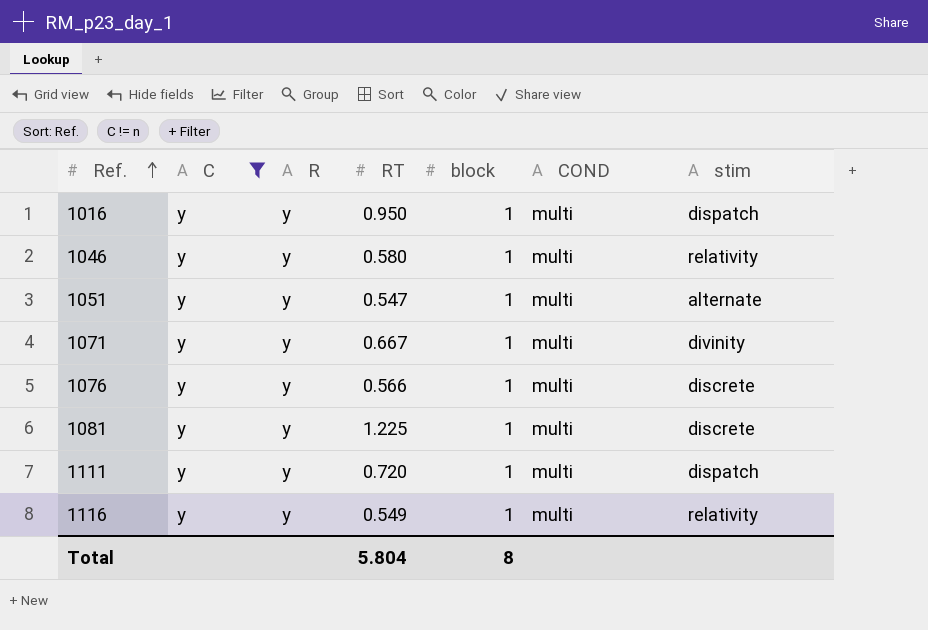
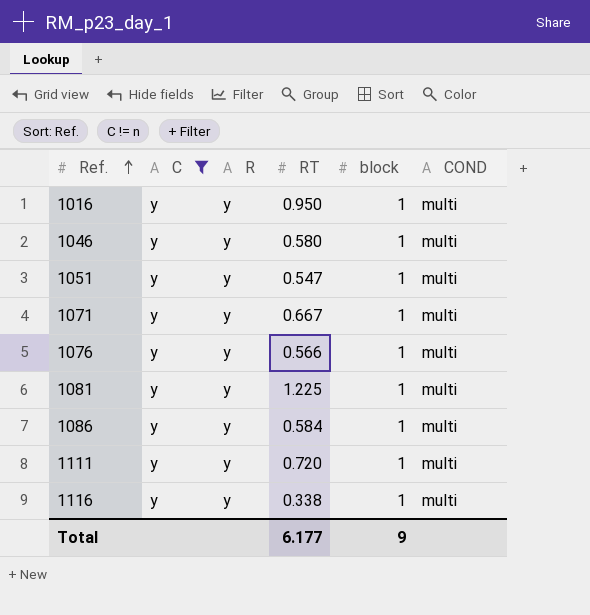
column stim | position: 7 -> none
row 1086: none -> y | y | 0.584 | 1 | multi
1116 | RT: 0.549 -> 0.338
Total | RT: 5.804 -> 6.177
Total | block: 8 -> 9

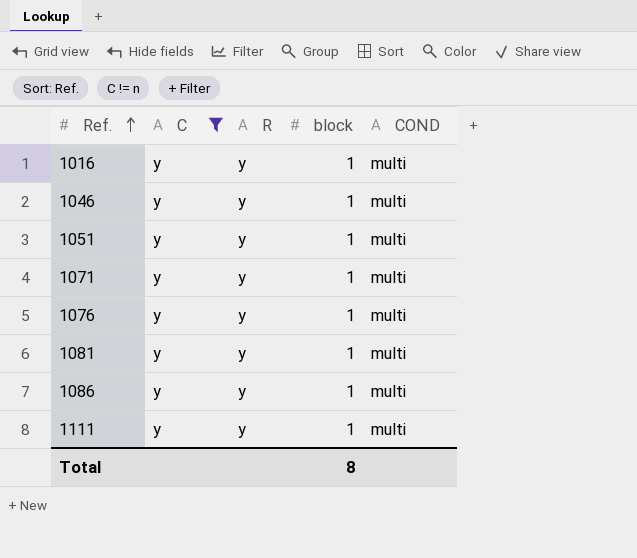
column RT | position: 4 -> none
row 1116: y | y | 0.338 | 1 | multi -> none
Total | block: 9 -> 8

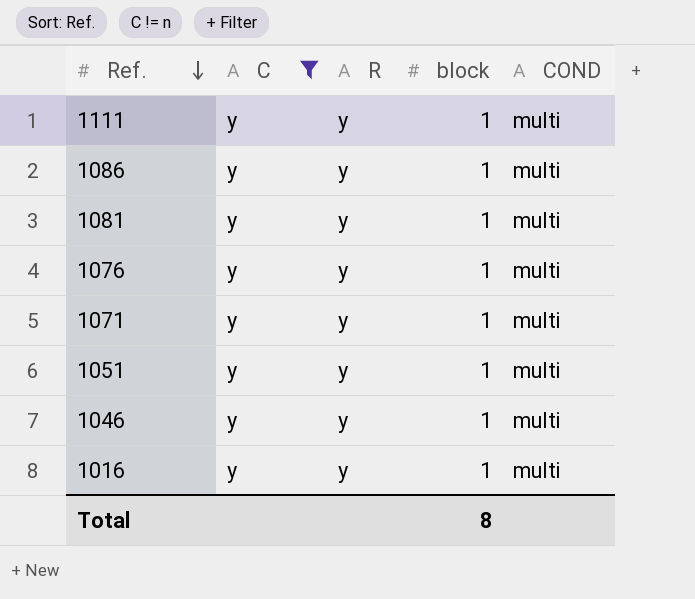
row order: Ref. ascending -> Ref. descending

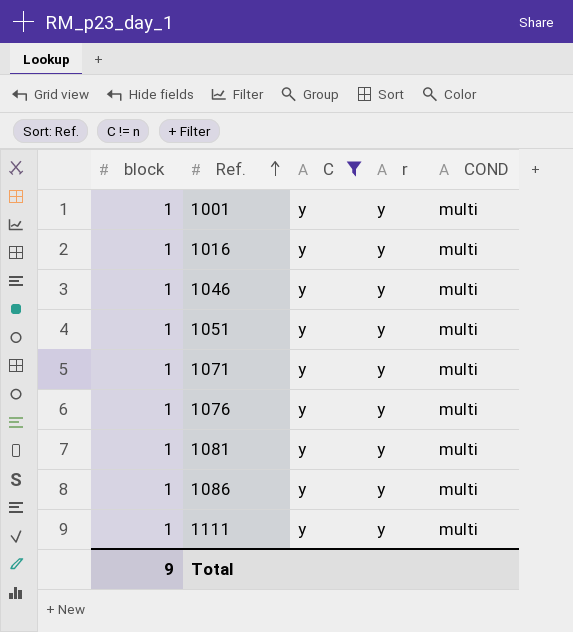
row order: Ref. descending -> Ref. ascending
column block | position: 4 -> 1
column name: R -> r
row 1001: none -> 1 | y | y | multi
Total | block: 8 -> 9

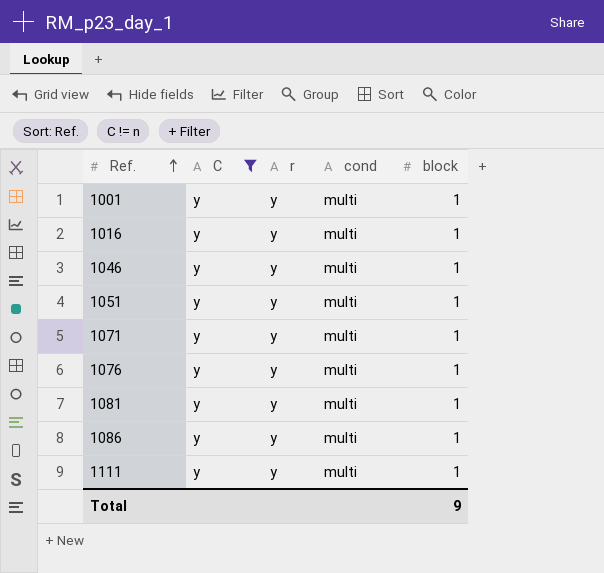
column name: COND -> cond
column block | position: 1 -> 5

